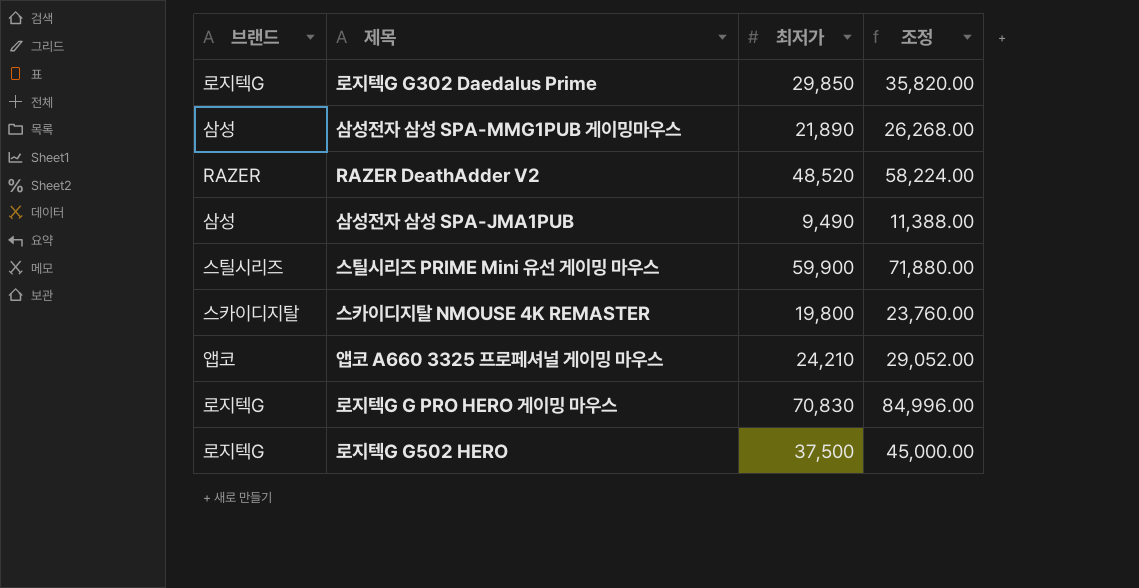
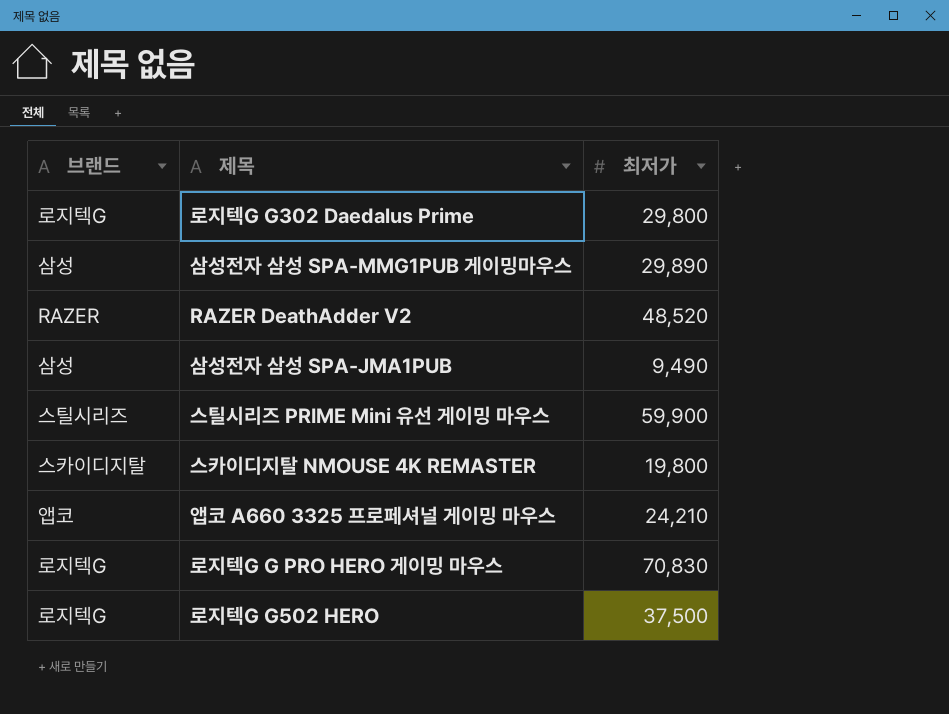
column 조정 | formula: [최저가] * 1.2 -> none
로지텍G G302 Daedalus Prime | 최저가: 29,850 -> 29,800
삼성전자 삼성 SPA-MMG1PUB 게이밍마우스 | 최저가: 21,890 -> 29,890

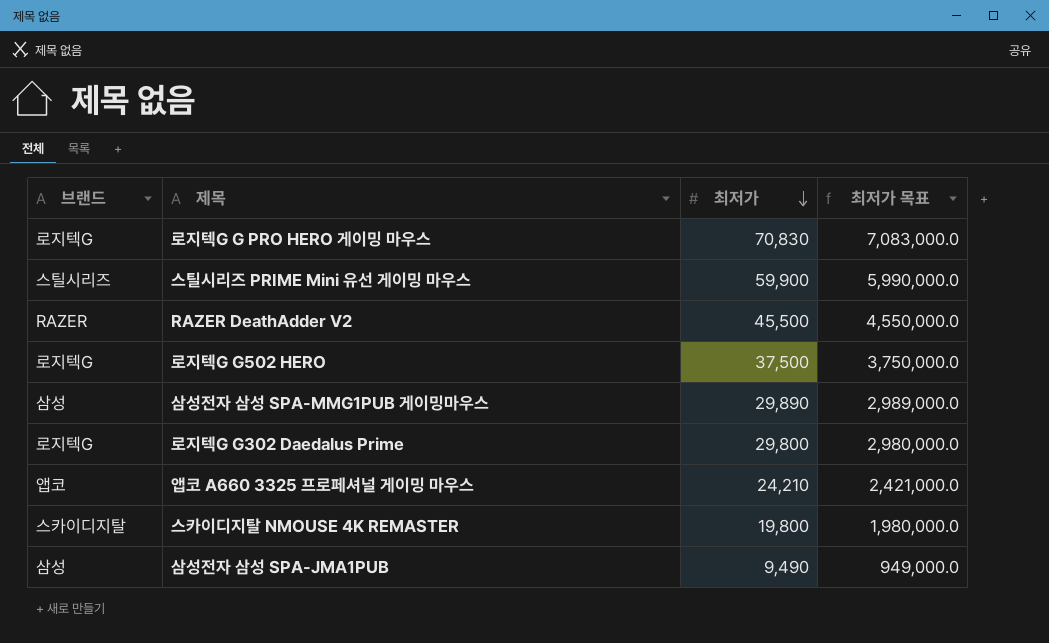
row order: none -> 최저가 descending
column 최저가 목표 | formula: none -> [최저가] * 100
RAZER DeathAdder V2 | 최저가: 48,520 -> 45,500

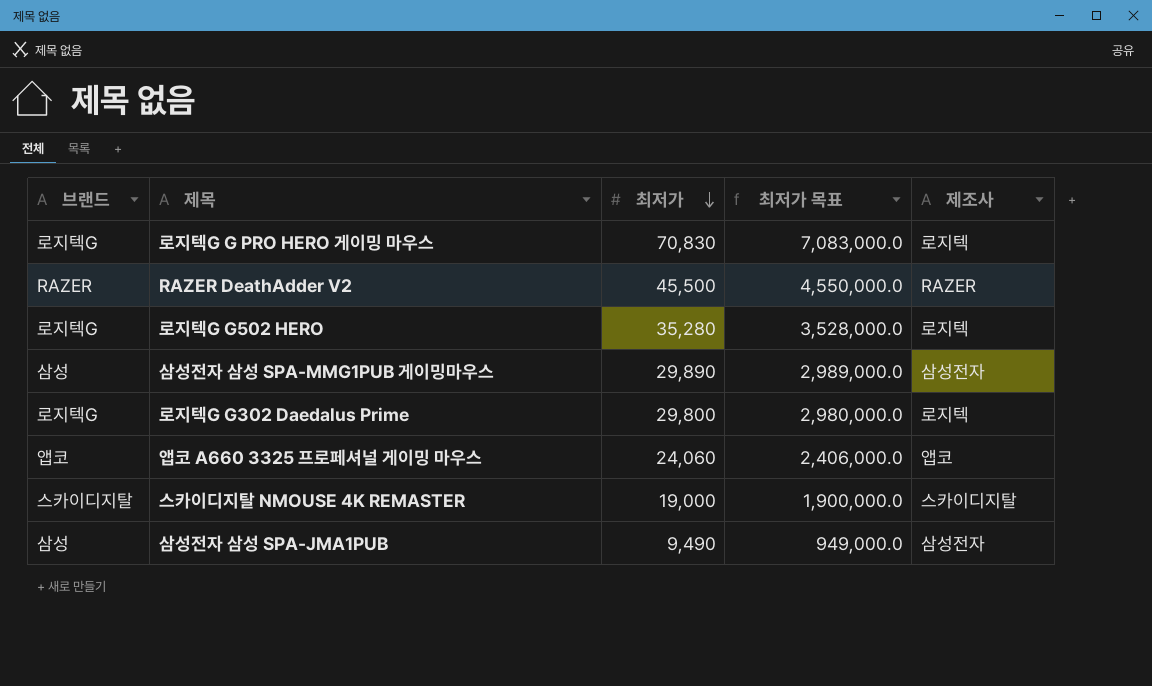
column 제조사 | position: none -> 5
row 스틸시리즈 PRIME Mini 유선 게이밍 마우스: 스틸시리즈 | 59,900 | 5,990,000.0 -> none
로지텍G G502 HERO | 최저가: 37,500 -> 35,280
로지텍G G502 HERO | 최저가 목표: 3,750,000.0 -> 3,528,000.0
앱코 A660 3325 프로페셔널 게이밍 마우스 | 최저가: 24,210 -> 24,060
앱코 A660 3325 프로페셔널 게이밍 마우스 | 최저가 목표: 2,421,000.0 -> 2,406,000.0
스카이디지탈 NMOUSE 4K REMASTER | 최저가: 19,800 -> 19,000
스카이디지탈 NMOUSE 4K REMASTER | 최저가 목표: 1,980,000.0 -> 1,900,000.0

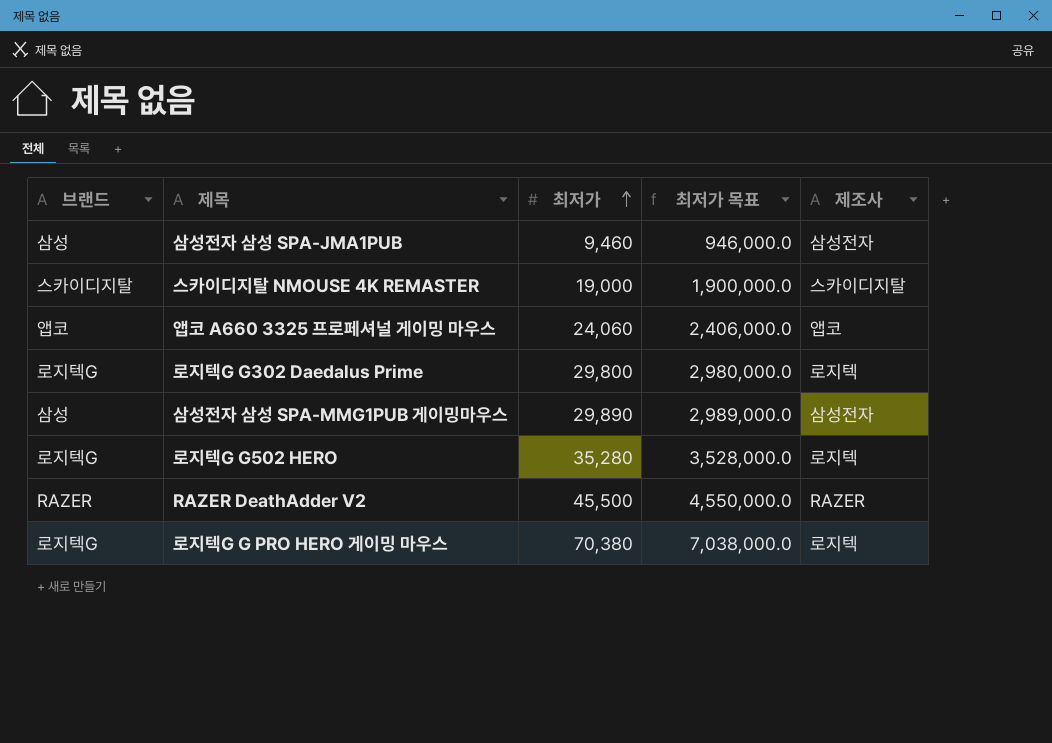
row order: 최저가 descending -> 최저가 ascending
삼성전자 삼성 SPA-JMA1PUB | 최저가: 9,490 -> 9,460
삼성전자 삼성 SPA-JMA1PUB | 최저가 목표: 949,000.0 -> 946,000.0
로지텍G G PRO HERO 게이밍 마우스 | 최저가: 70,830 -> 70,380
로지텍G G PRO HERO 게이밍 마우스 | 최저가 목표: 7,083,000.0 -> 7,038,000.0

